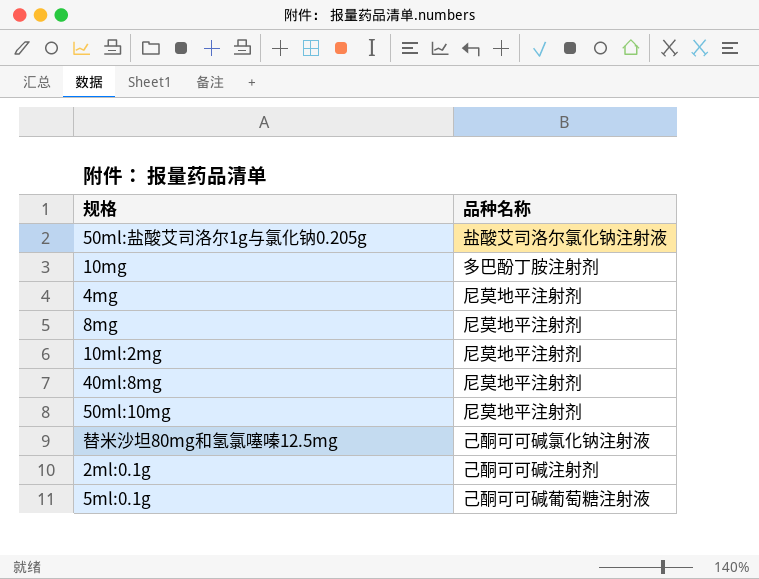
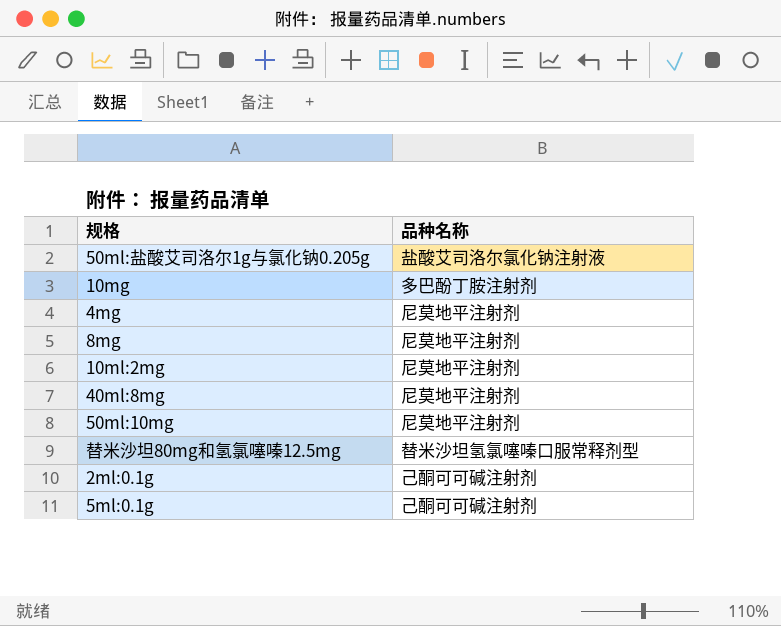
替米沙坦80mg和氢氯噻嗪12.5mg | 品种名称: 己酮可可碱氯化钠注射液 -> 替米沙坦氢氯噻嗪口服常释剂型
5ml:0.1g | 品种名称: 己酮可可碱葡萄糖注射液 -> 己酮可可碱注射剂

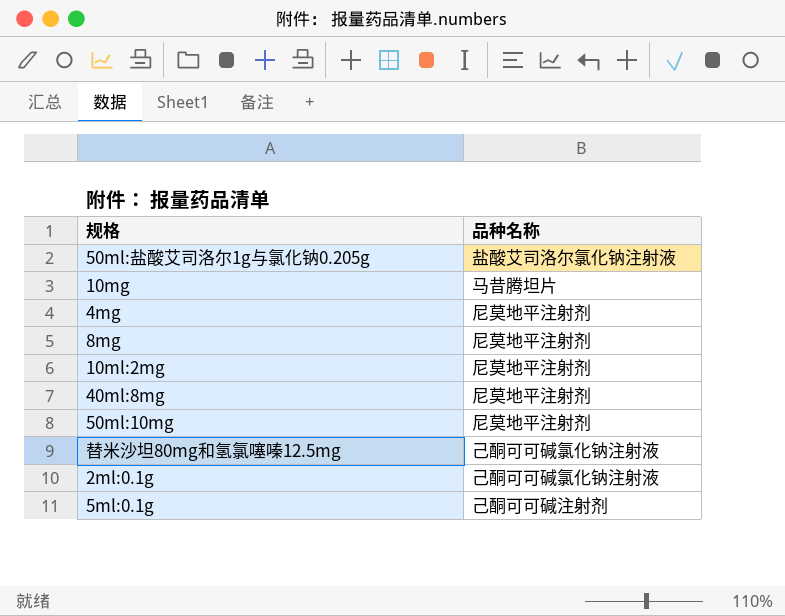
10mg | 品种名称: 多巴酚丁胺注射剂 -> 马昔腾坦片
替米沙坦80mg和氢氯噻嗪12.5mg | 品种名称: 替米沙坦氢氯噻嗪口服常释剂型 -> 己酮可可碱氯化钠注射液
2ml:0.1g | 品种名称: 己酮可可碱注射剂 -> 己酮可可碱氯化钠注射液

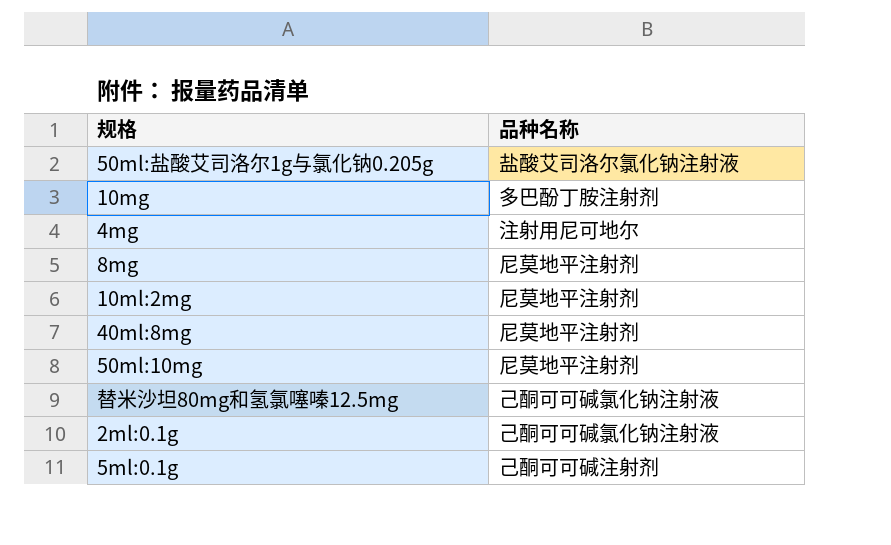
10mg | 品种名称: 马昔腾坦片 -> 多巴酚丁胺注射剂
4mg | 品种名称: 尼莫地平注射剂 -> 注射用尼可地尔

